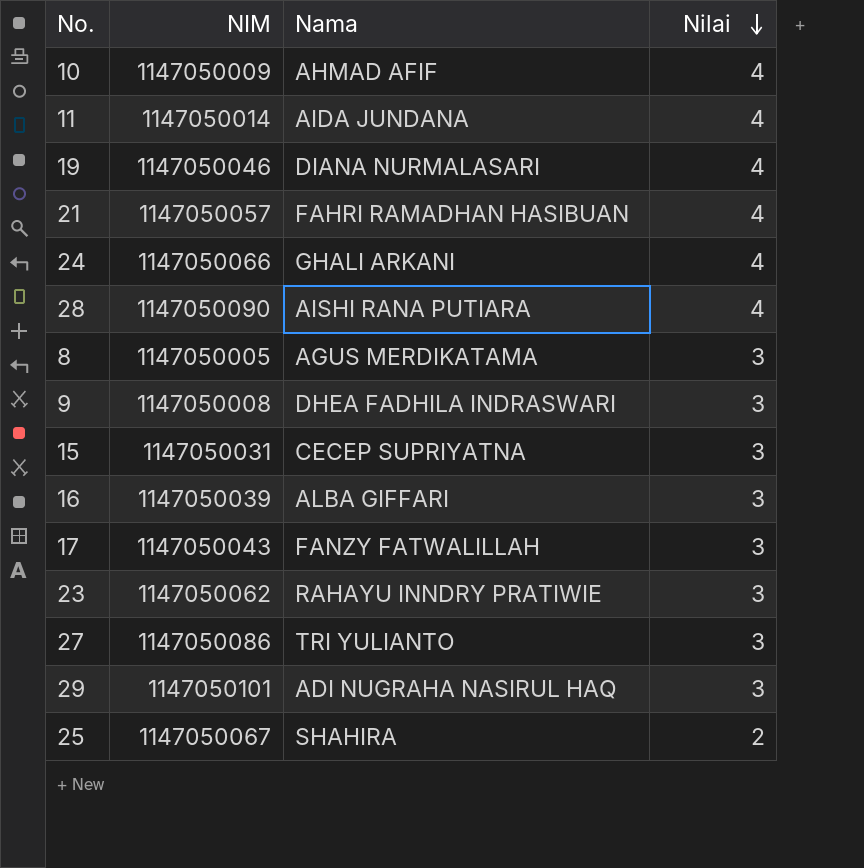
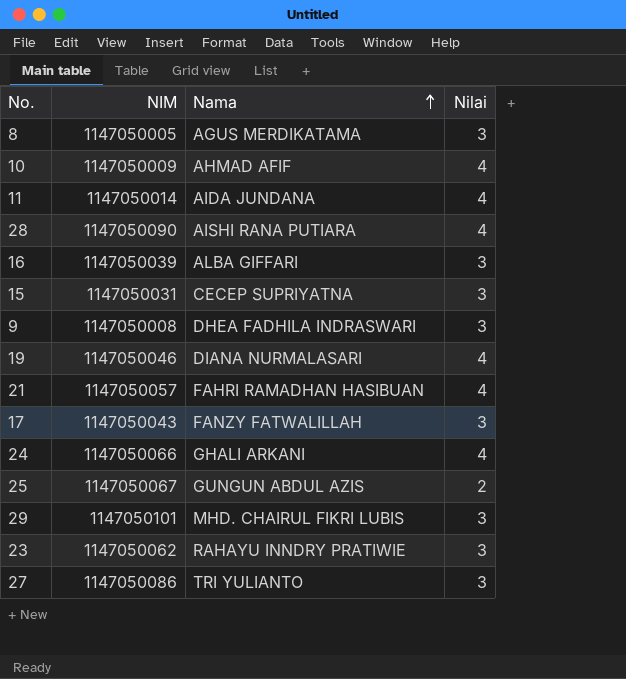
row order: Nilai descending -> Nama ascending
25 | Nama: SHAHIRA -> GUNGUN ABDUL AZIS
29 | Nama: ADI NUGRAHA NASIRUL HAQ -> MHD. CHAIRUL FIKRI LUBIS

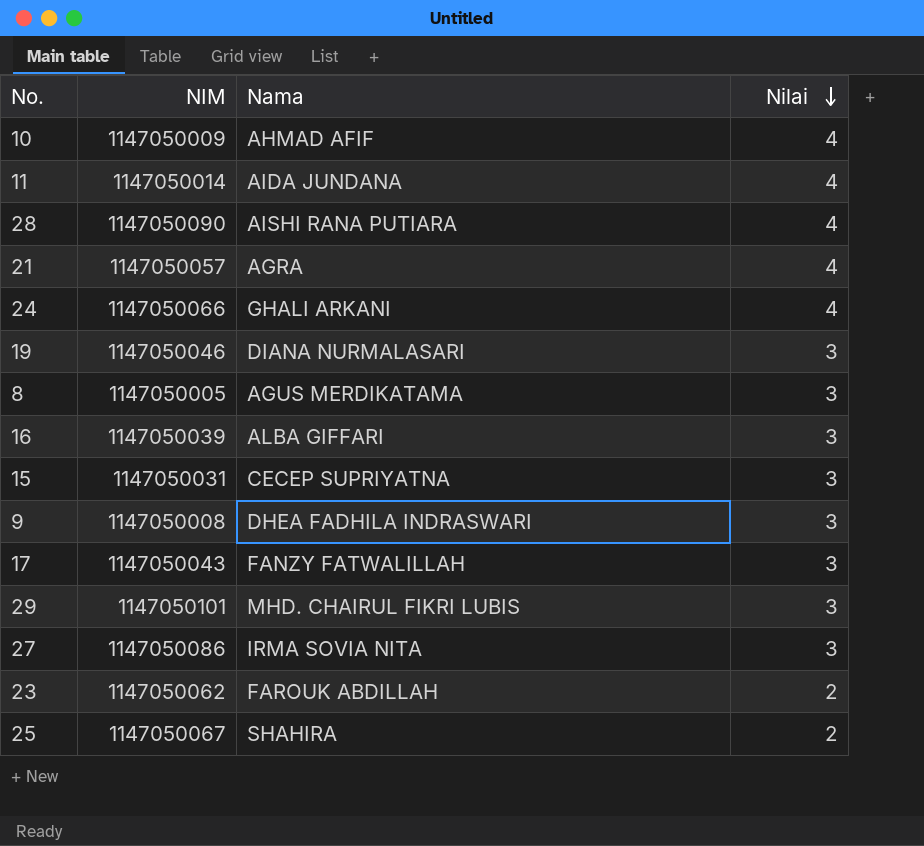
row order: Nama ascending -> Nilai descending
21 | Nama: FAHRI RAMADHAN HASIBUAN -> AGRA
19 | Nilai: 4 -> 3
27 | Nama: TRI YULIANTO -> IRMA SOVIA NITA
23 | Nama: RAHAYU INNDRY PRATIWIE -> FAROUK ABDILLAH
23 | Nilai: 3 -> 2
25 | Nama: GUNGUN ABDUL AZIS -> SHAHIRA

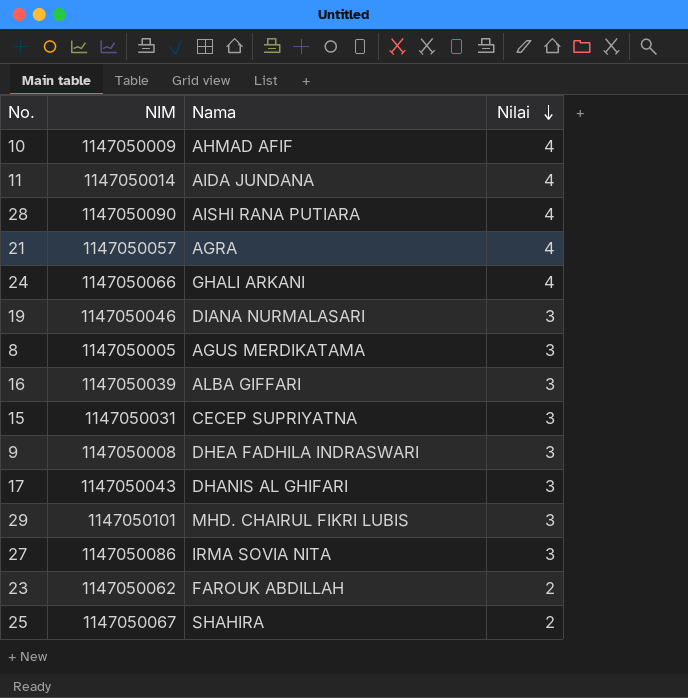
17 | Nama: FANZY FATWALILLAH -> DHANIS AL GHIFARI

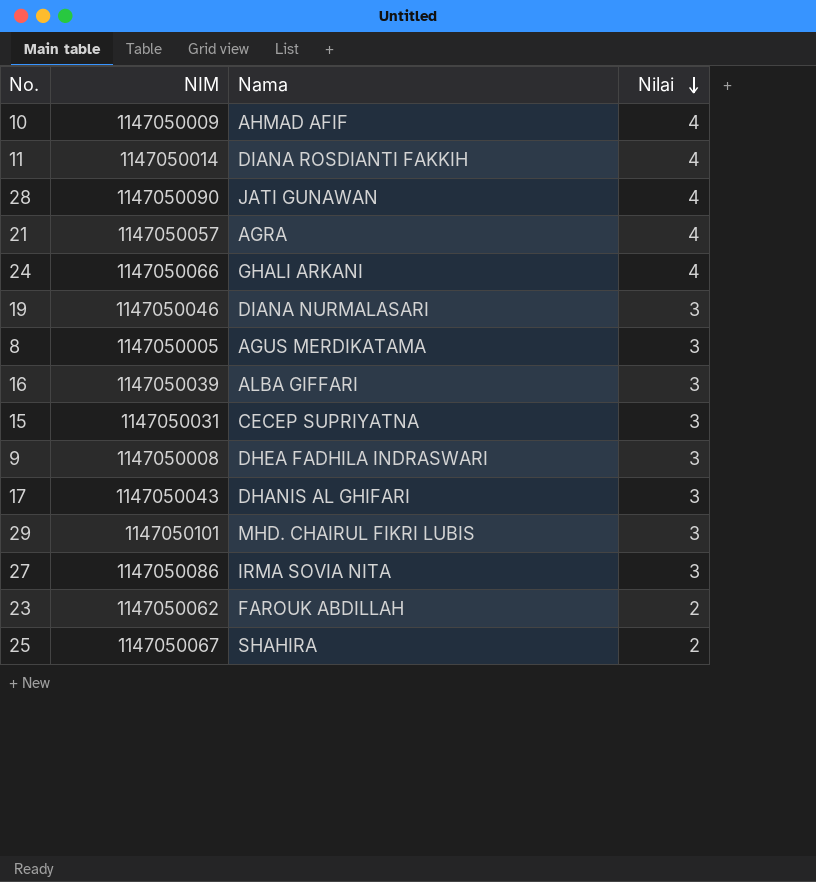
11 | Nama: AIDA JUNDANA -> DIANA ROSDIANTI FAKKIH
28 | Nama: AISHI RANA PUTIARA -> JATI GUNAWAN

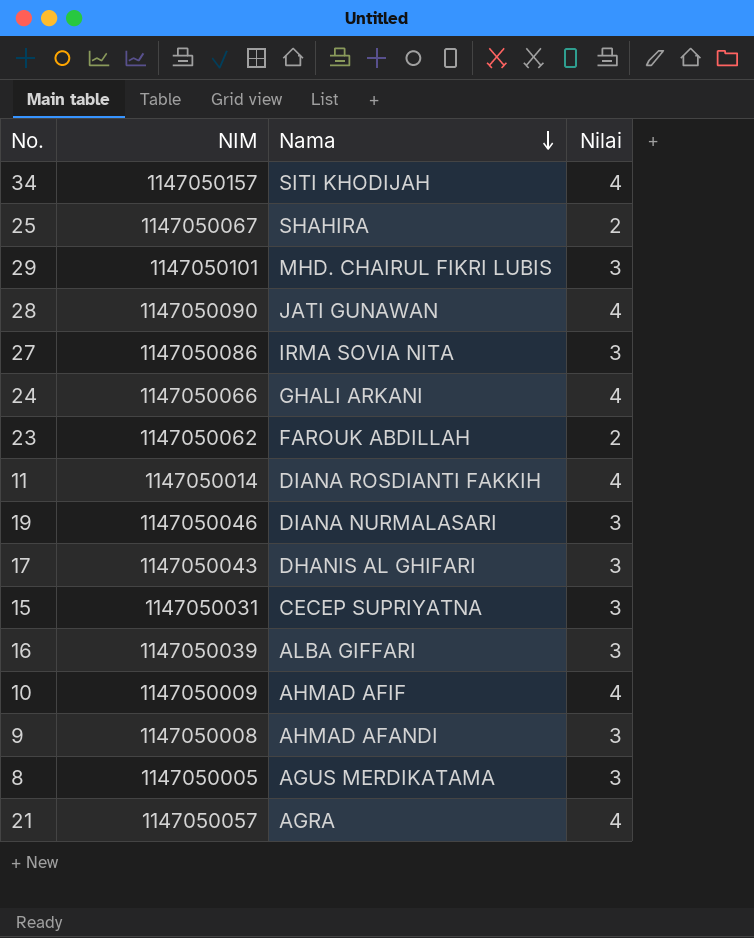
row order: Nilai descending -> Nama descending
row 34: none -> 1147050157 | SITI KHODIJAH | 4
9 | Nama: DHEA FADHILA INDRASWARI -> AHMAD AFANDI

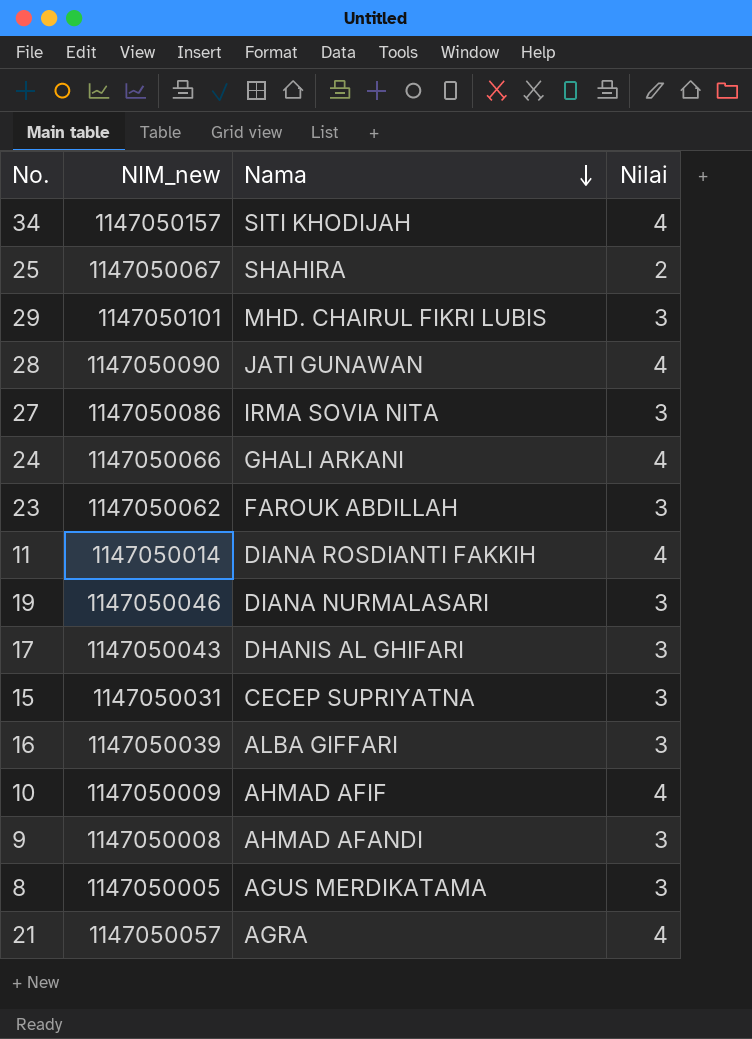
column name: NIM -> NIM_new
23 | Nilai: 2 -> 3

